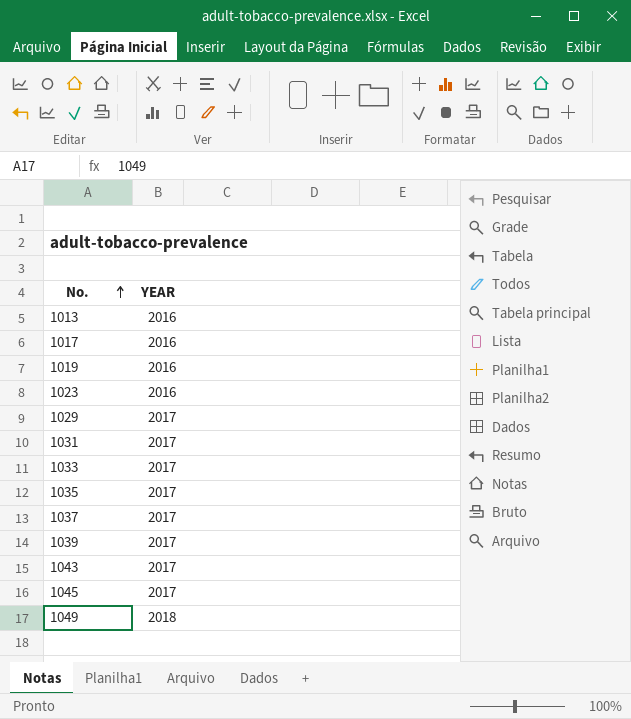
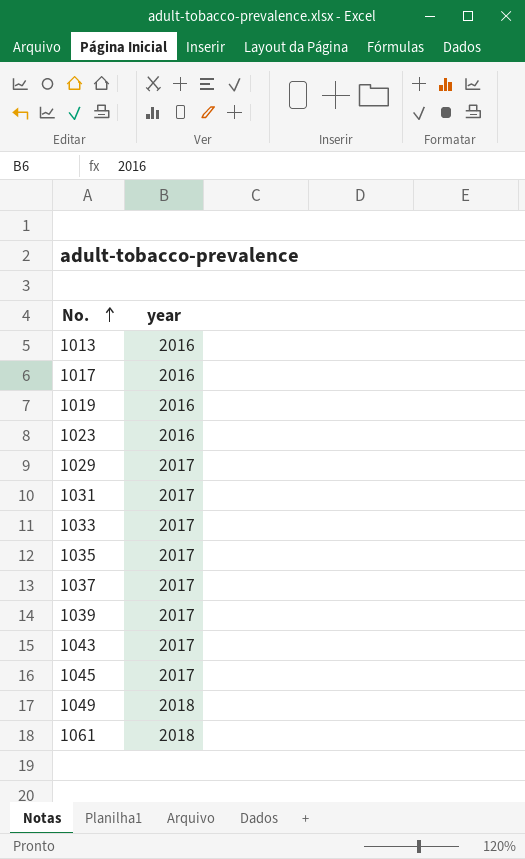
column name: YEAR -> year
row 1061: none -> 2018

